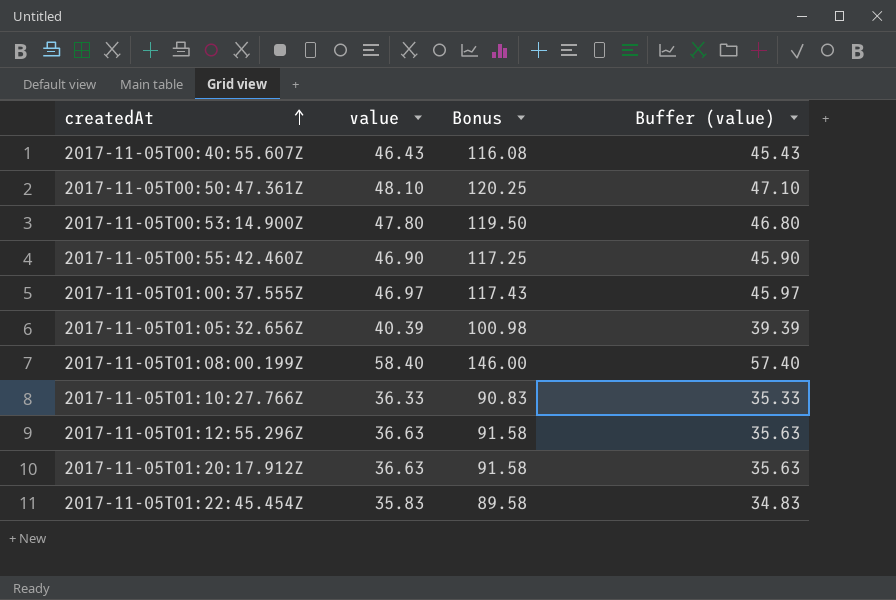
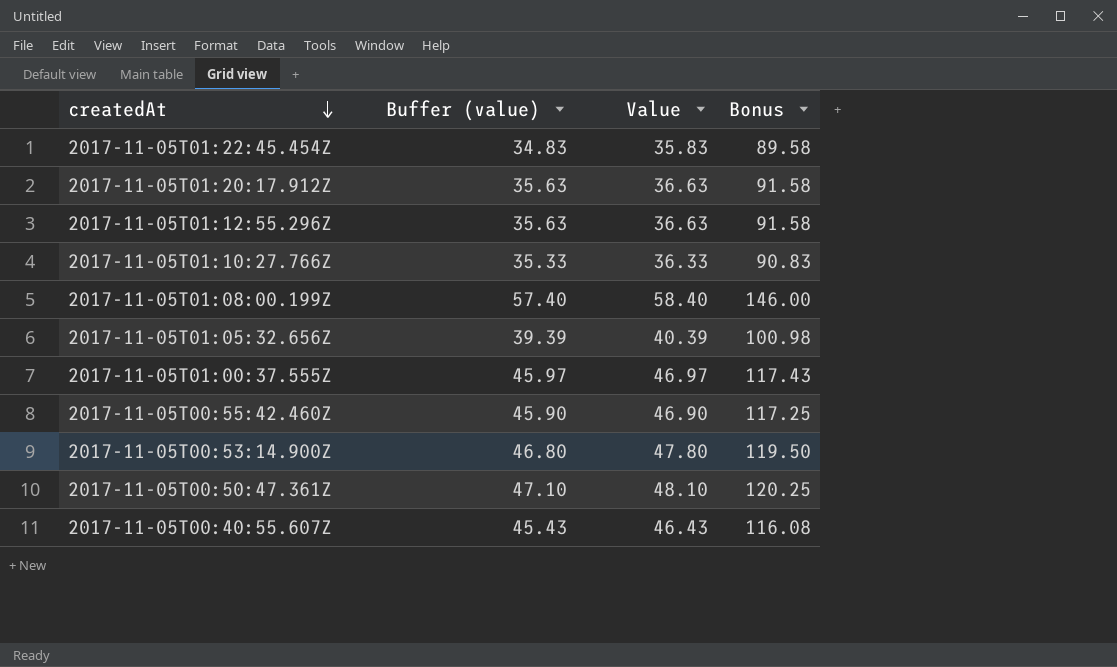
row order: createdAt ascending -> createdAt descending
column Buffer (value) | position: 4 -> 2
column name: value -> Value

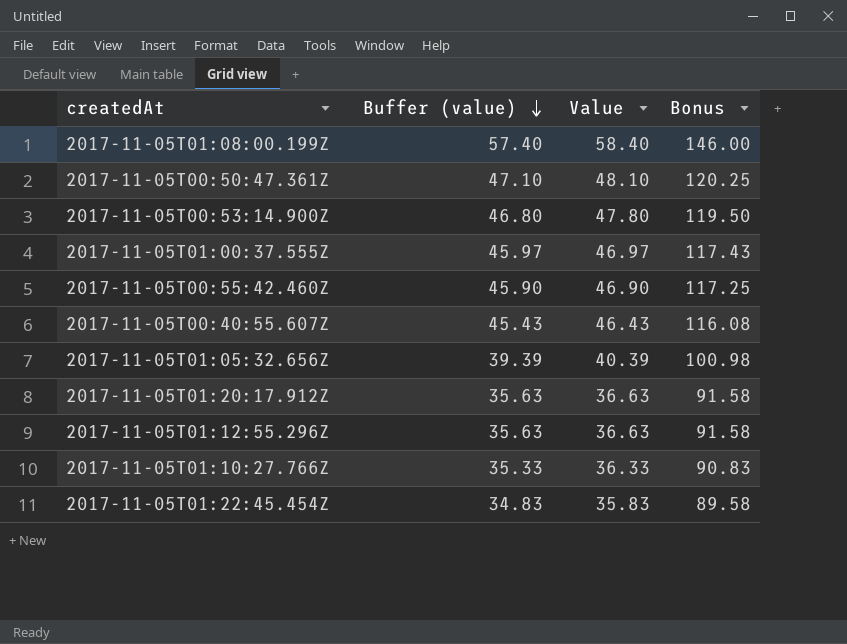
row order: createdAt descending -> Buffer (value) descending

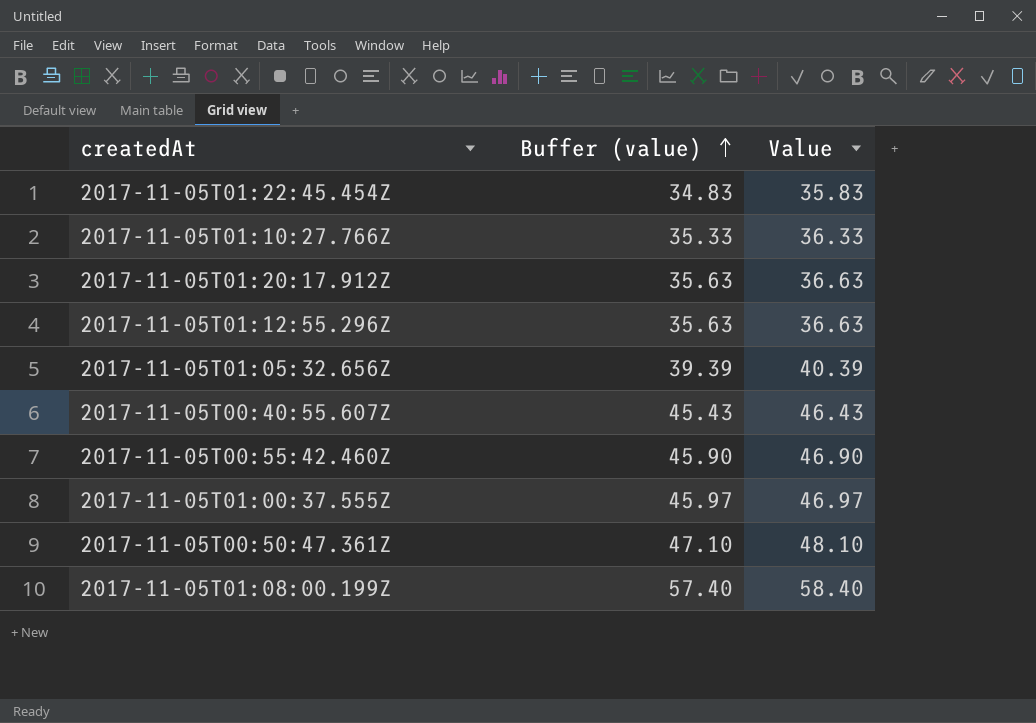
row order: Buffer (value) descending -> Buffer (value) ascending
column Bonus | formula: [Value] * 2.5 -> none
row 2017-11-05T00:53:14.900Z: 46.80 | 47.80 | 119.50 -> none

